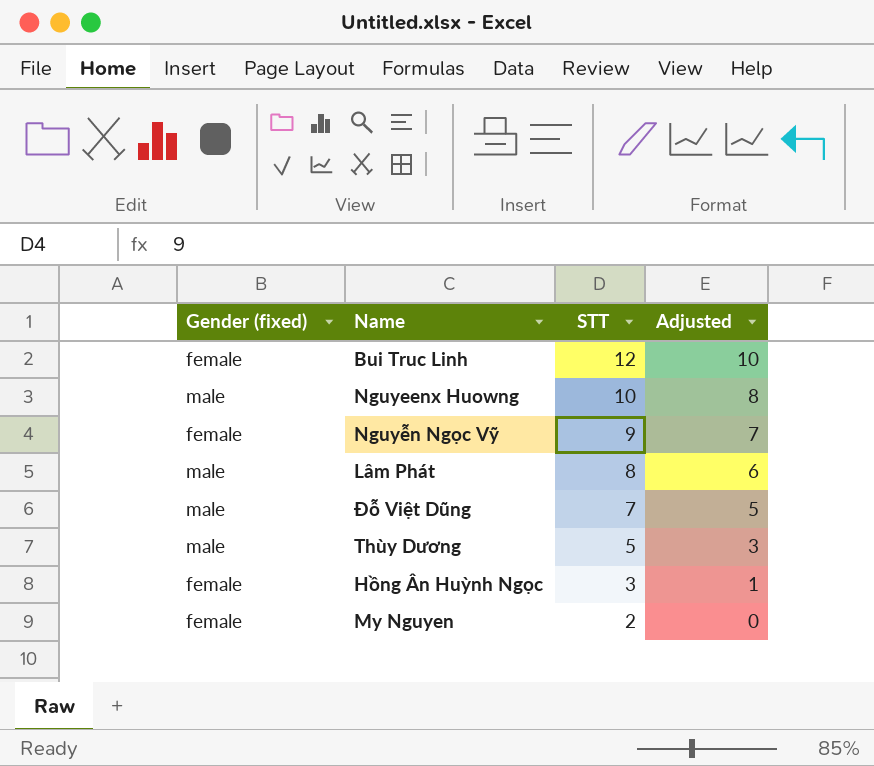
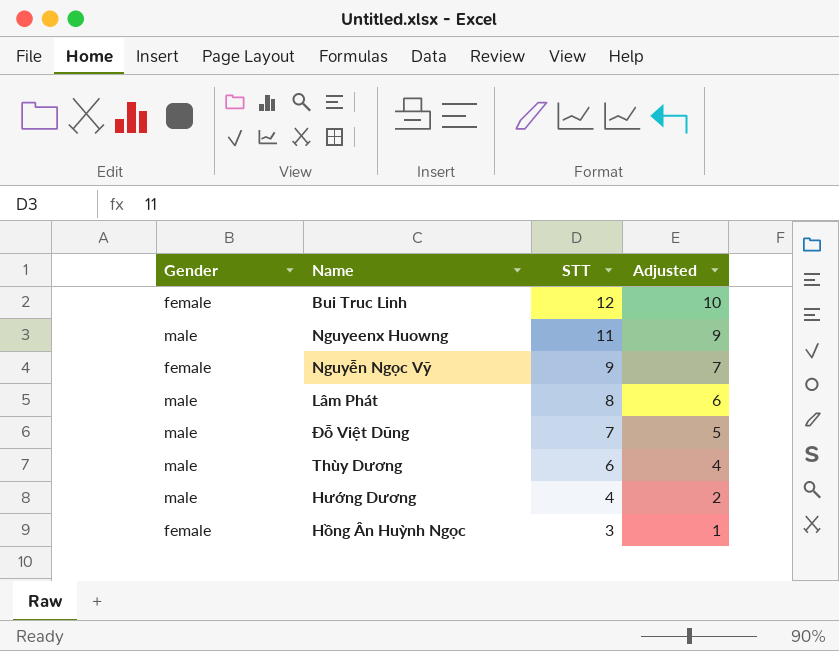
column name: Gender (fixed) -> Gender
row My Nguyen: female | 2 | 0 -> none
Nguyeenx Huowng | STT: 10 -> 11
Nguyeenx Huowng | Adjusted: 8 -> 9
Thùy Dương | STT: 5 -> 6
Thùy Dương | Adjusted: 3 -> 4
row Hướng Dương: none -> male | 4 | 2

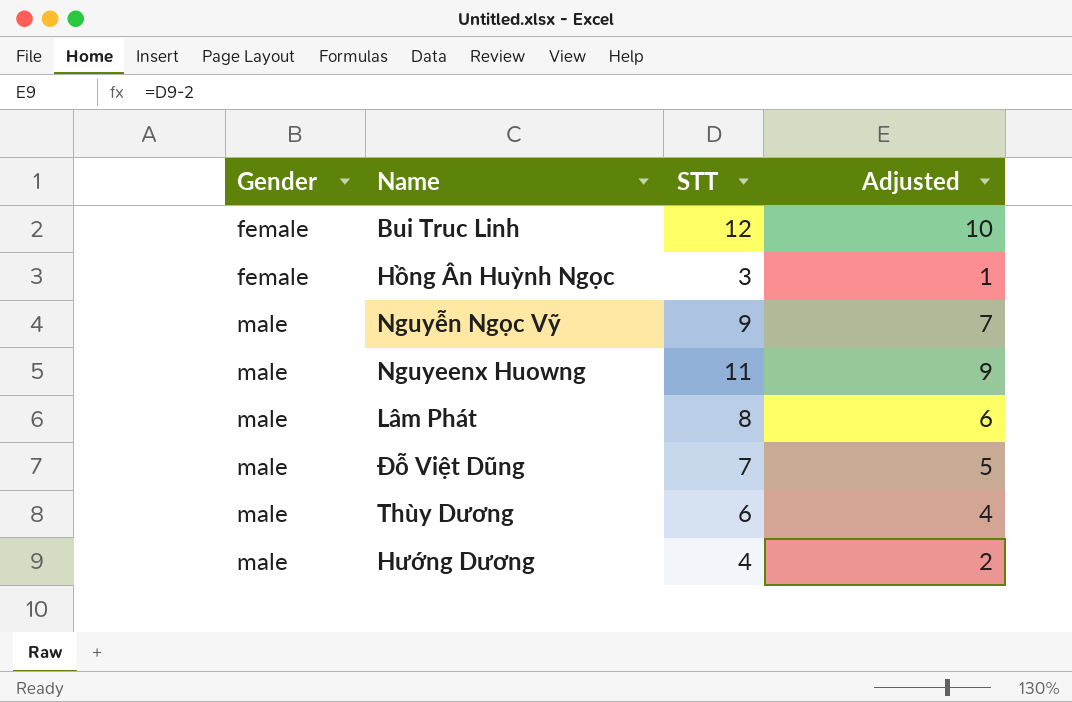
row order: STT descending -> Gender ascending
Nguyễn Ngọc Vỹ | Gender: female -> male

